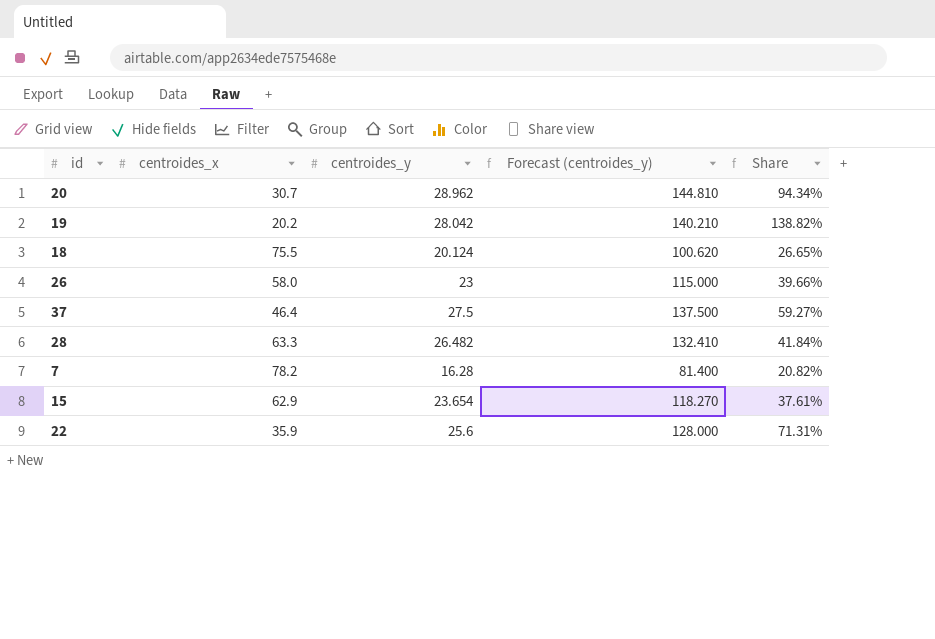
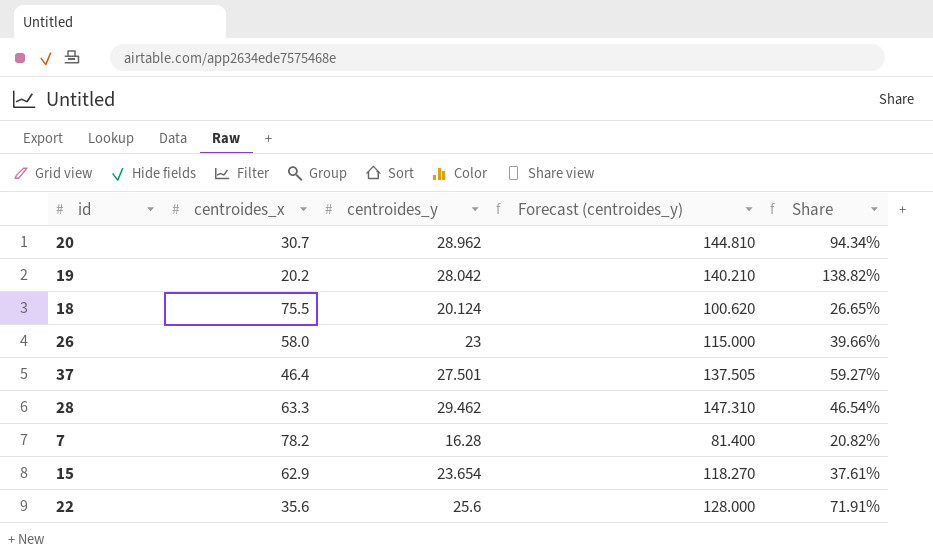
37 | centroides_y: 27.5 -> 27.501
37 | Forecast (centroides_y): 137.500 -> 137.505
28 | centroides_y: 26.482 -> 29.462
28 | Forecast (centroides_y): 132.410 -> 147.310
28 | Share: 41.84% -> 46.54%
22 | centroides_x: 35.9 -> 35.6
22 | Share: 71.31% -> 71.91%

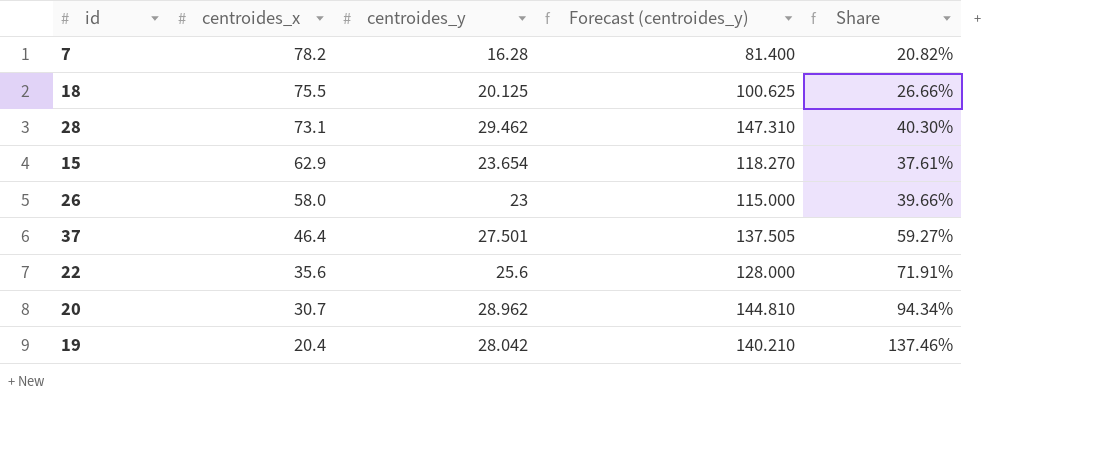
row order: none -> centroides_x descending
18 | centroides_y: 20.124 -> 20.125
18 | Forecast (centroides_y): 100.620 -> 100.625
18 | Share: 26.65% -> 26.66%
28 | centroides_x: 63.3 -> 73.1
28 | Share: 46.54% -> 40.30%
19 | centroides_x: 20.2 -> 20.4
19 | Share: 138.82% -> 137.46%

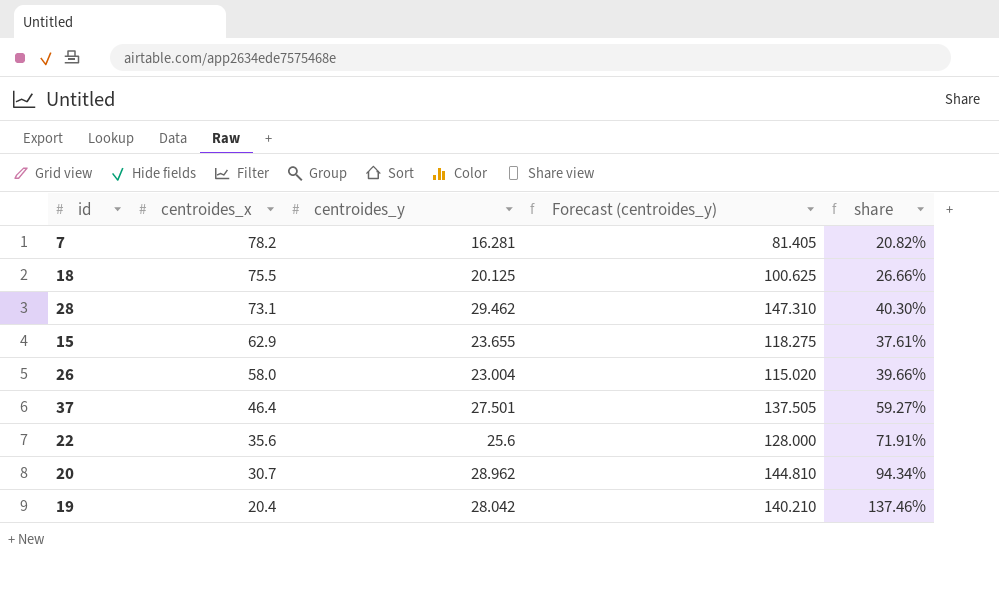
column name: Share -> share
7 | centroides_y: 16.28 -> 16.281
7 | Forecast (centroides_y): 81.400 -> 81.405
15 | centroides_y: 23.654 -> 23.655
15 | Forecast (centroides_y): 118.270 -> 118.275
26 | centroides_y: 23 -> 23.004
26 | Forecast (centroides_y): 115.000 -> 115.020

